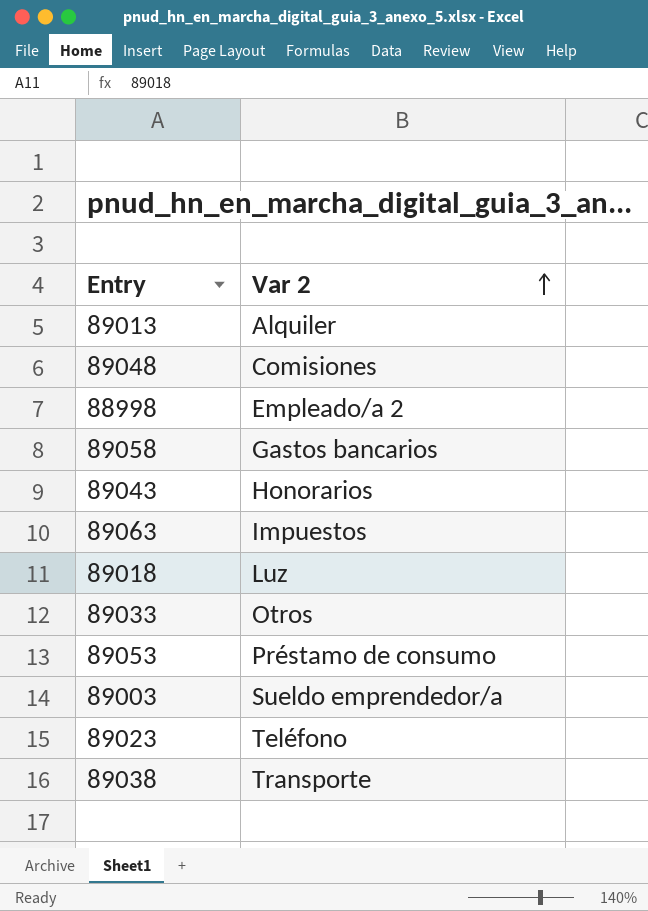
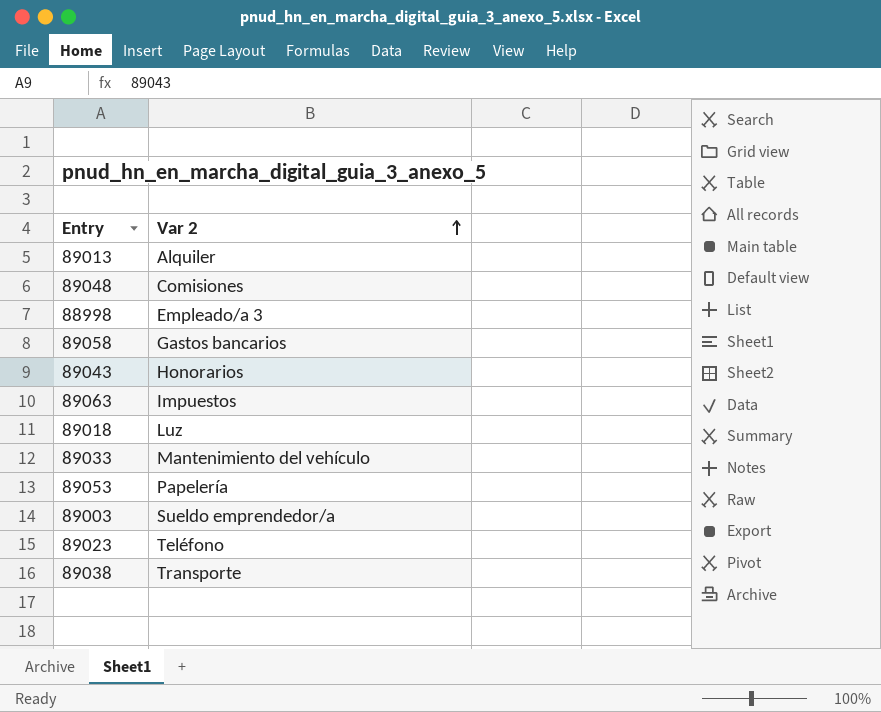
88998 | Var 2: Empleado/a 2 -> Empleado/a 3
89033 | Var 2: Otros -> Mantenimiento del vehículo
89053 | Var 2: Préstamo de consumo -> Papelería

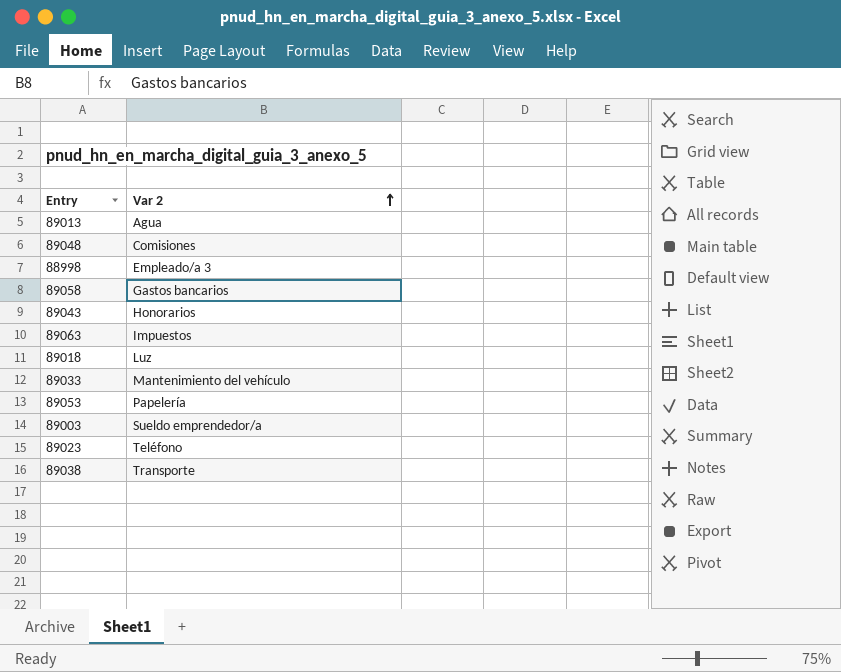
89013 | Var 2: Alquiler -> Agua

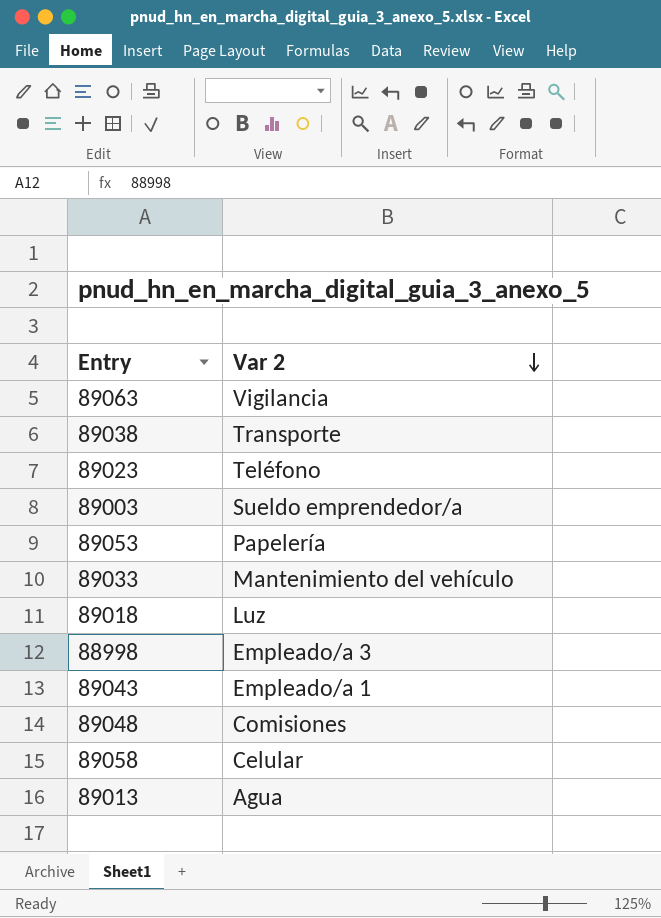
row order: Var 2 ascending -> Var 2 descending
89063 | Var 2: Impuestos -> Vigilancia
89043 | Var 2: Honorarios -> Empleado/a 1
89058 | Var 2: Gastos bancarios -> Celular

